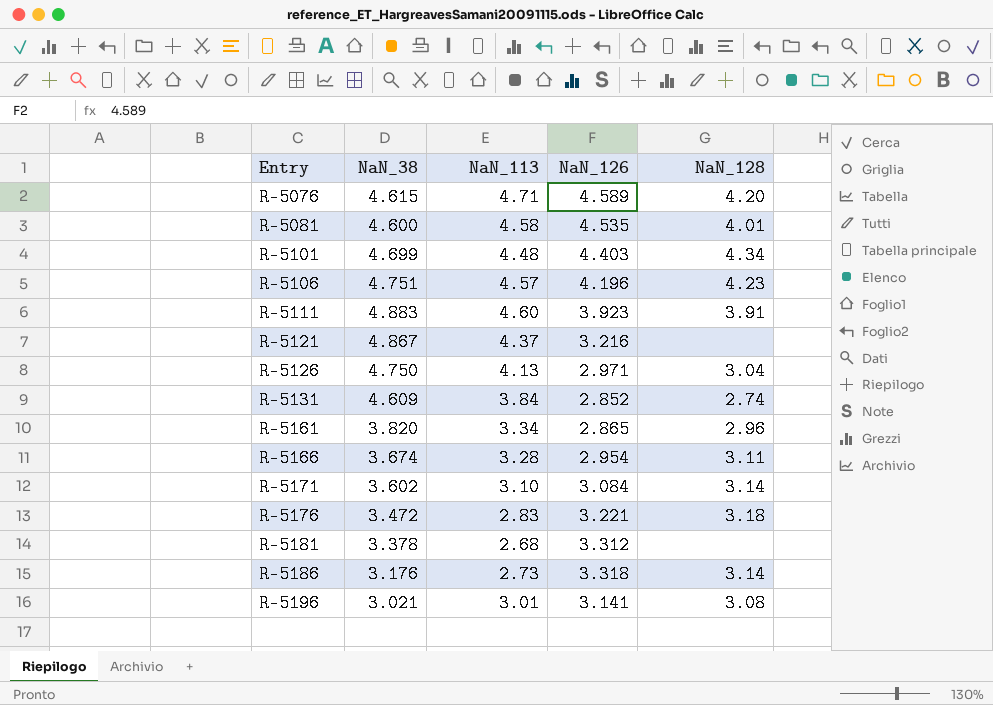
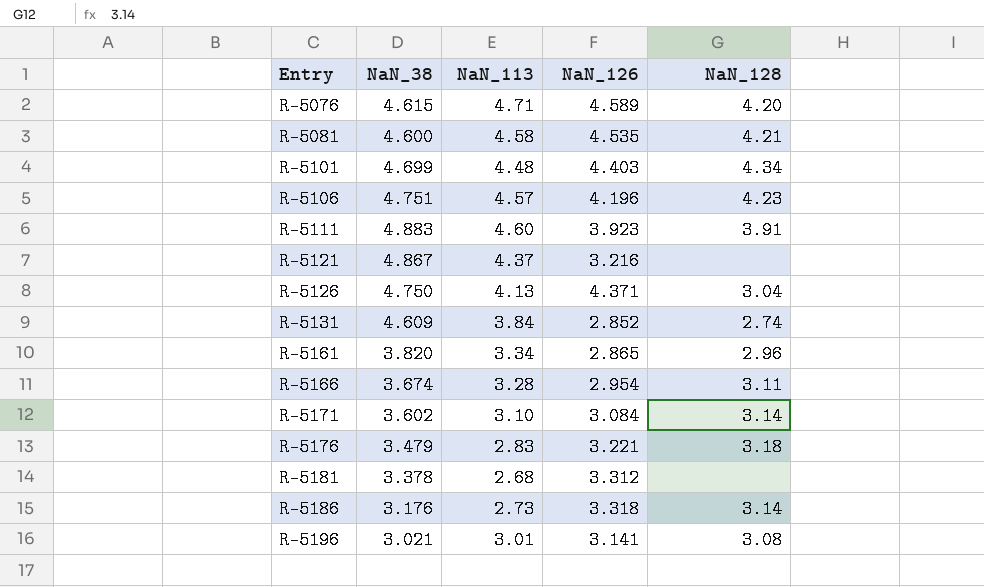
R-5081 | NaN_128: 4.01 -> 4.21
R-5126 | NaN_126: 2.971 -> 4.371
R-5176 | NaN_38: 3.472 -> 3.479

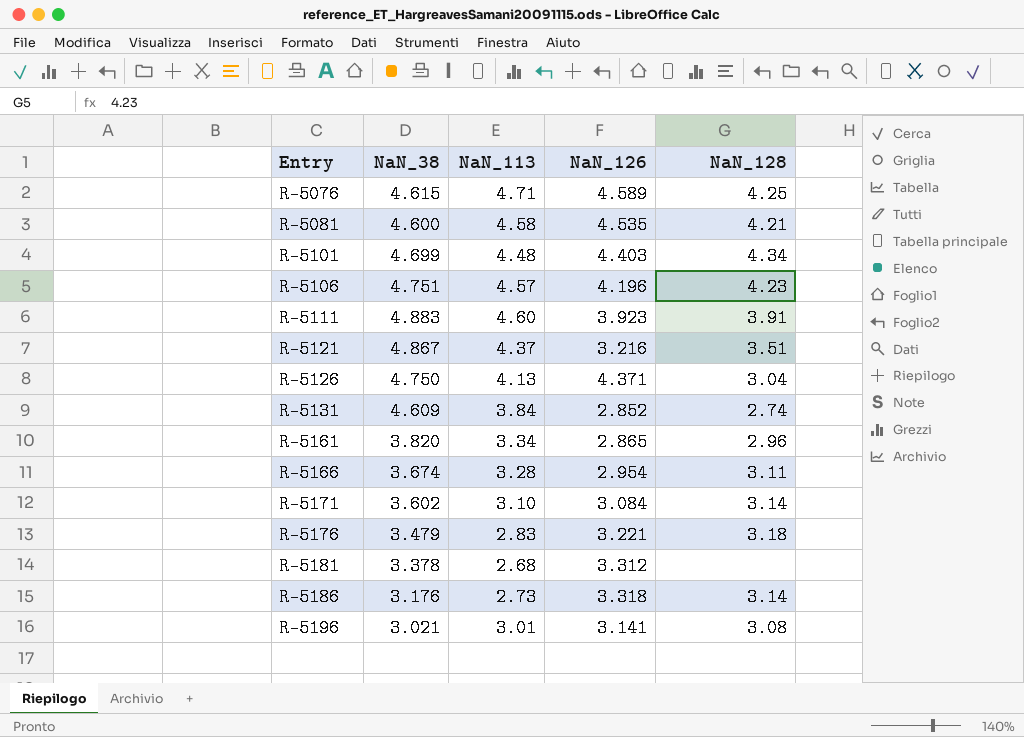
R-5076 | NaN_128: 4.20 -> 4.25
R-5121 | NaN_128: none -> 3.51

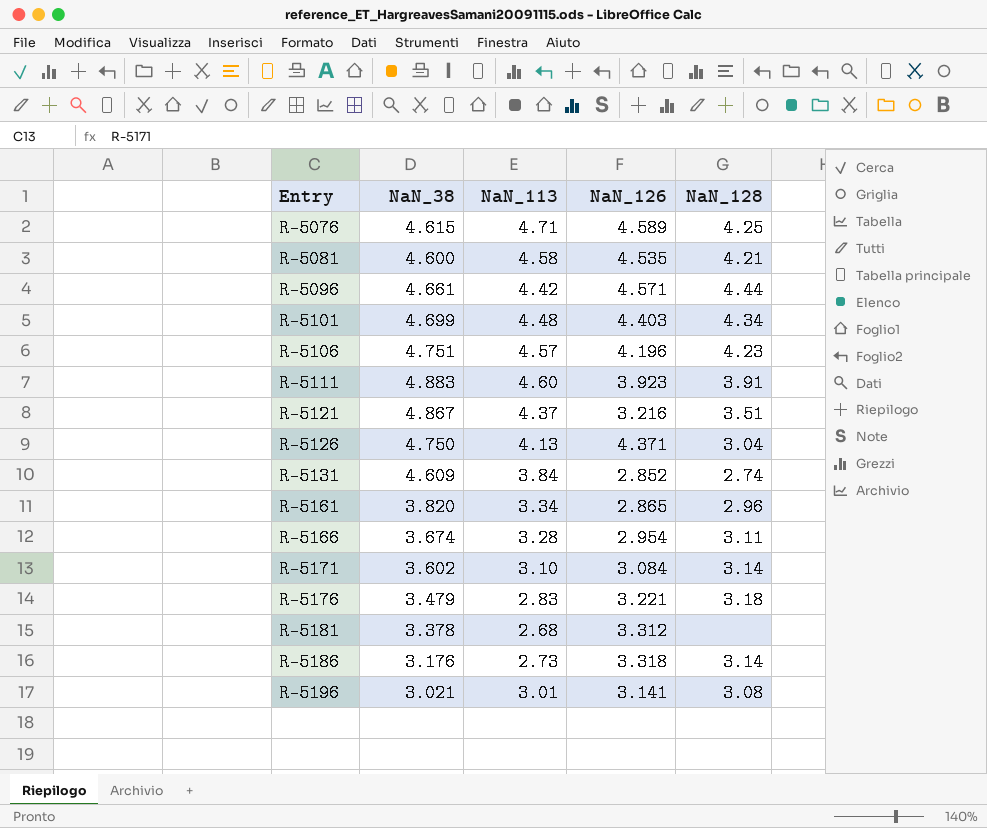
row R-5096: none -> 4.661 | 4.42 | 4.571 | 4.44

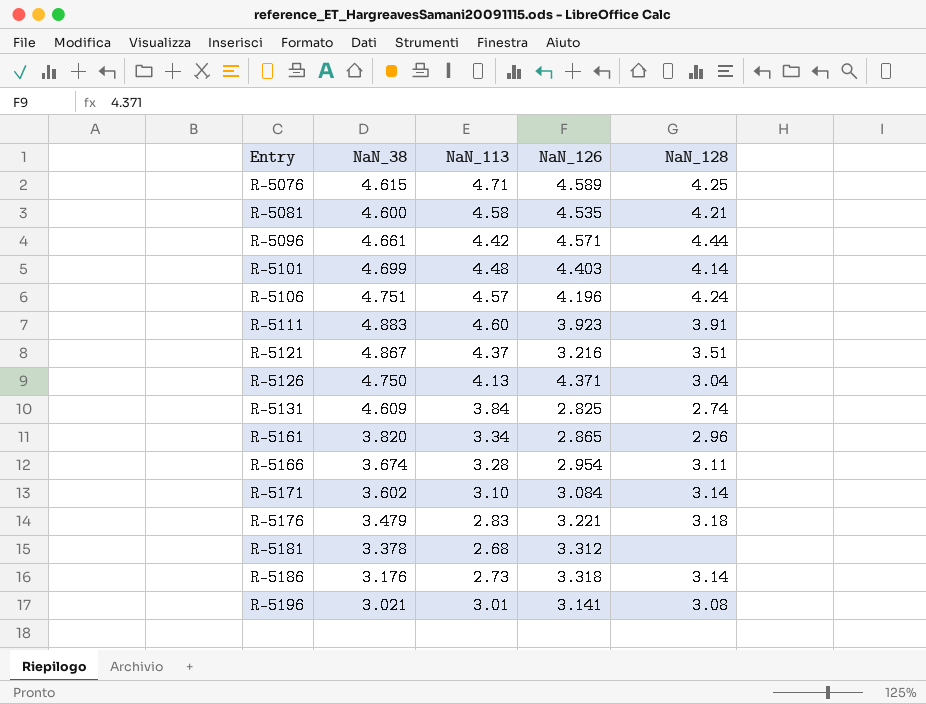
R-5101 | NaN_128: 4.34 -> 4.14
R-5106 | NaN_128: 4.23 -> 4.24
R-5131 | NaN_126: 2.852 -> 2.825

